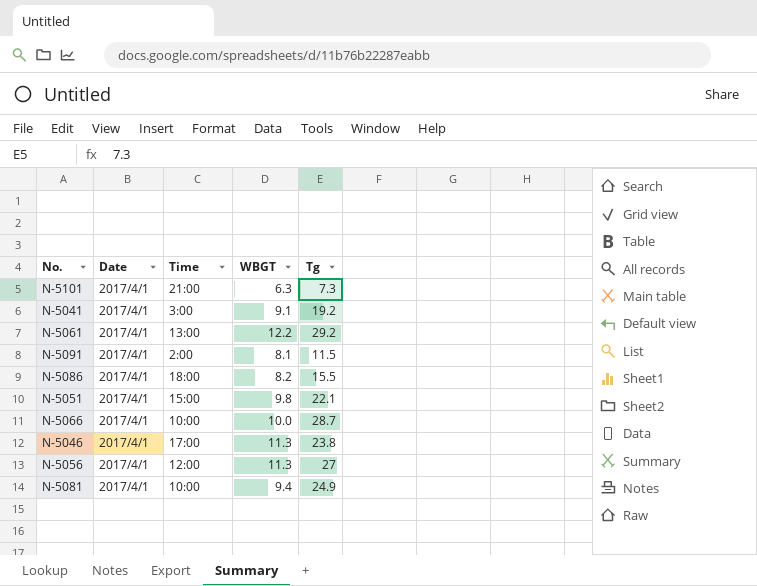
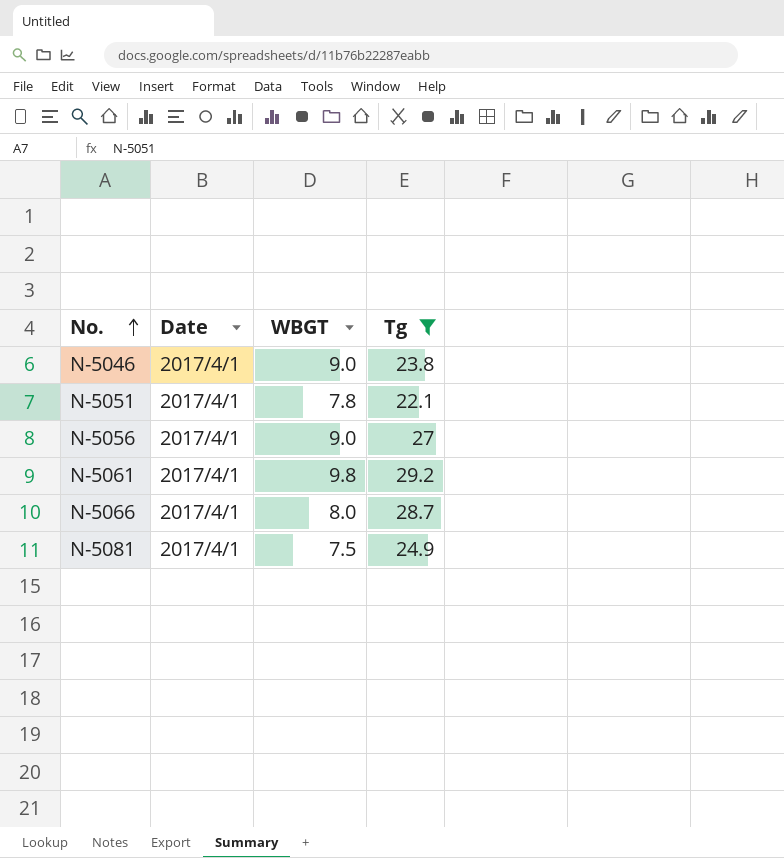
filter: none -> Tg >= 22.1
row order: none -> No. ascending
column Time | position: 3 -> none
N-5046 | WBGT: 11.3 -> 9.0
N-5051 | WBGT: 9.8 -> 7.8
N-5056 | WBGT: 11.3 -> 9.0
N-5061 | WBGT: 12.2 -> 9.8
N-5066 | WBGT: 10.0 -> 8.0
N-5081 | WBGT: 9.4 -> 7.5

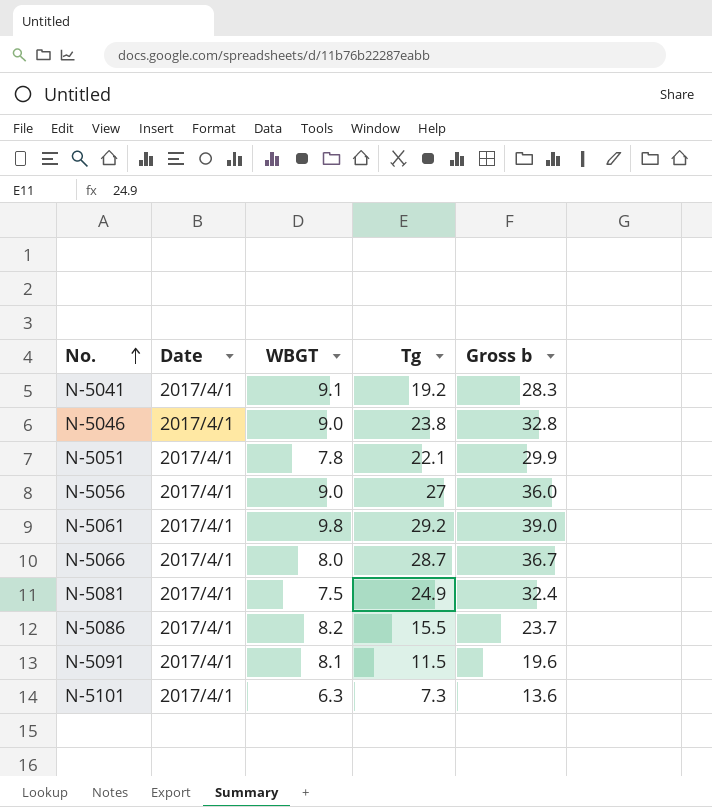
filter: Tg >= 22.1 -> none
column Gross b | formula: none -> [WBGT] + [Tg]

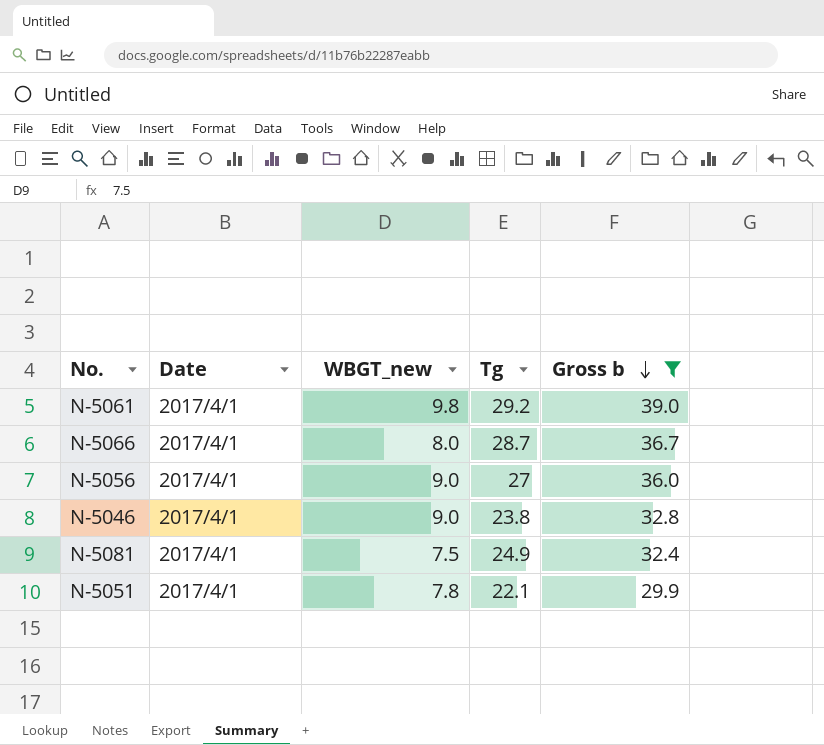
filter: none -> Gross b >= 29.9
row order: No. ascending -> Gross b descending
column name: WBGT -> WBGT_new

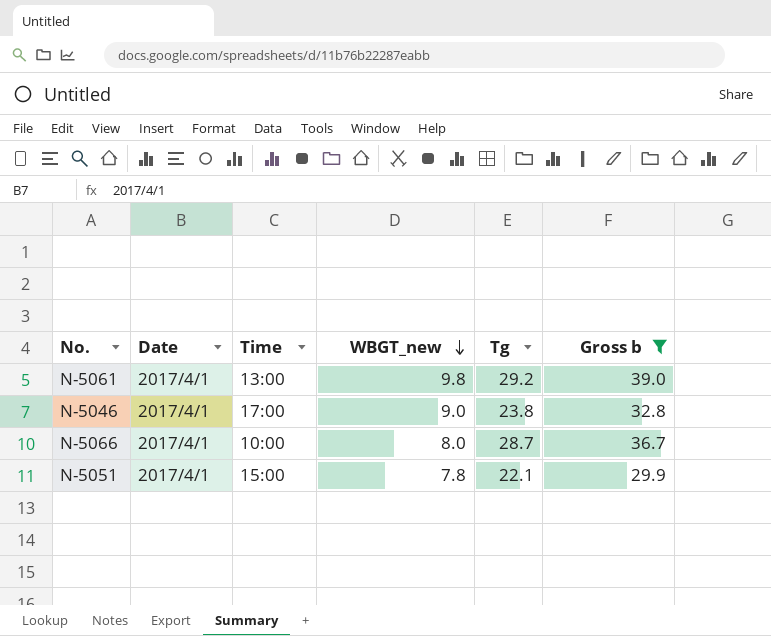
row order: Gross b descending -> WBGT_new descending
column Time | position: none -> 3
row N-5056: 2017/4/1 | 9.0 | 27 | 36.0 -> none
row N-5081: 2017/4/1 | 7.5 | 24.9 | 32.4 -> none

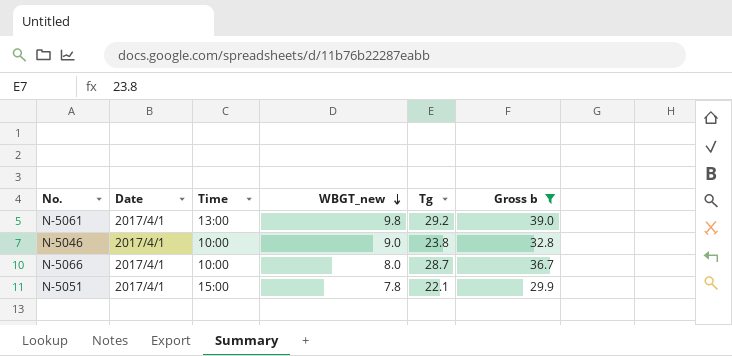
N-5046 | Time: 17:00 -> 10:00

